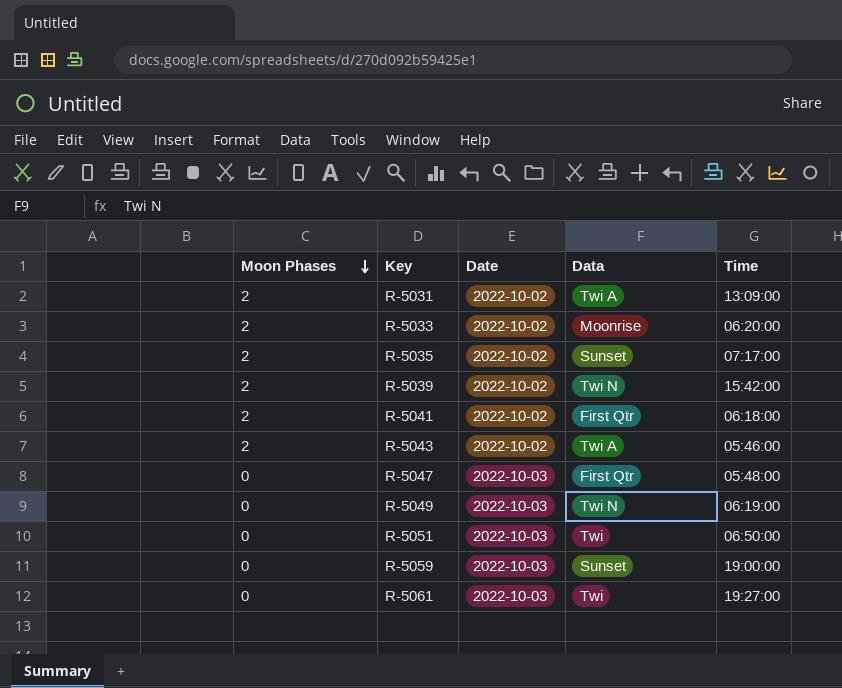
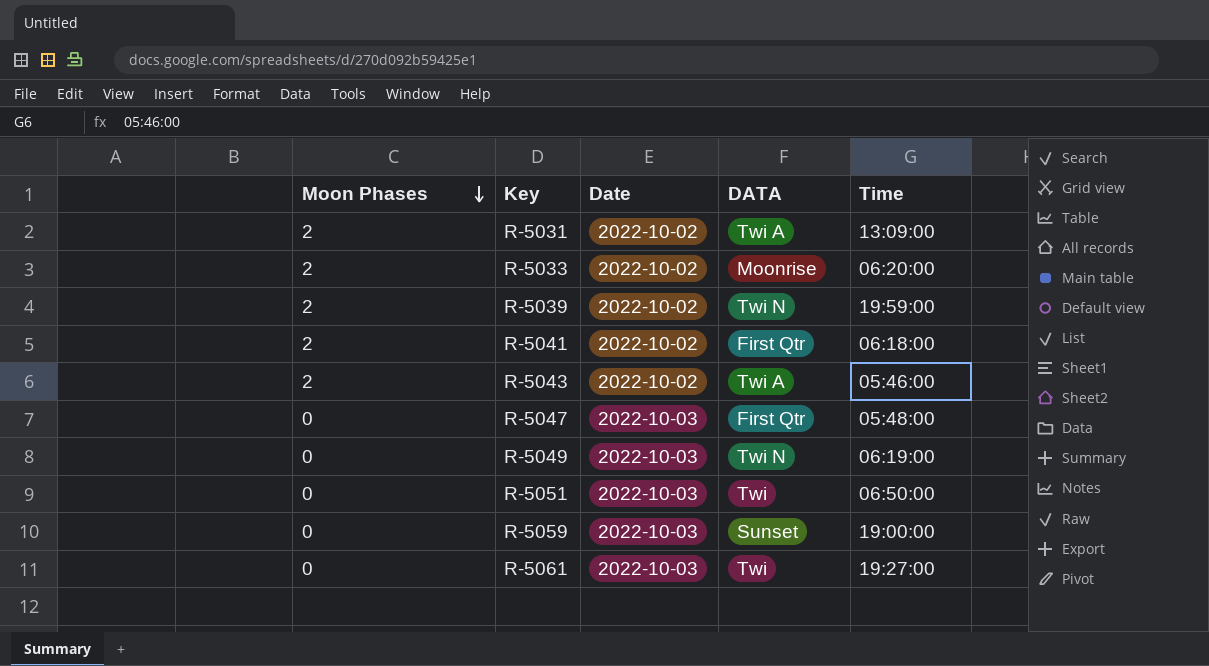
column name: Data -> DATA
row R-5035: 2 | 2022-10-02 | Sunset | 07:17:00 -> none
R-5039 | Time: 15:42:00 -> 19:59:00

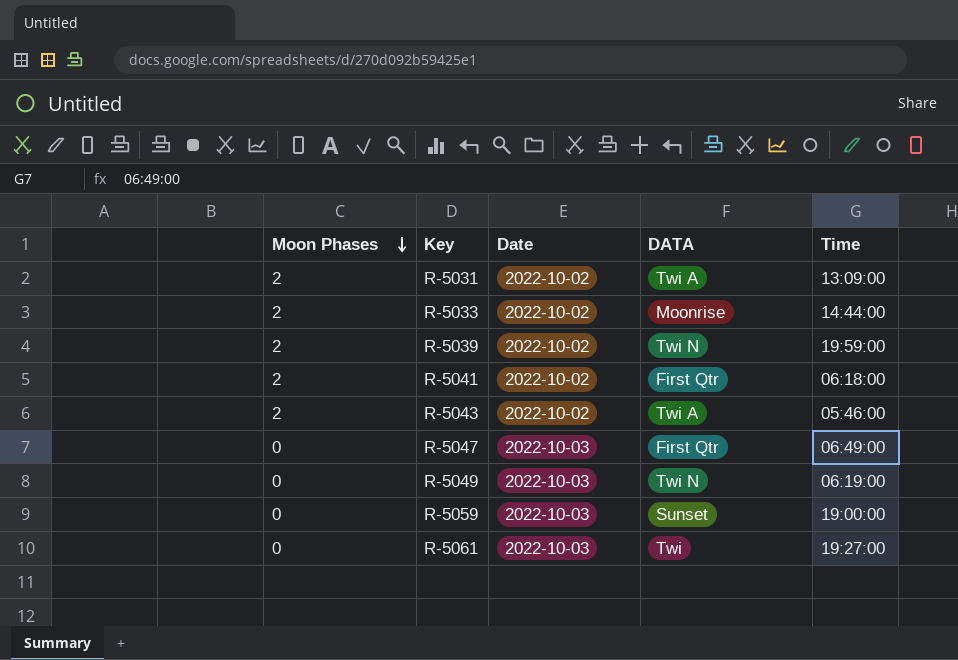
row R-5051: 0 | 2022-10-03 | Twi | 06:50:00 -> none
R-5033 | Time: 06:20:00 -> 14:44:00
R-5047 | Time: 05:48:00 -> 06:49:00

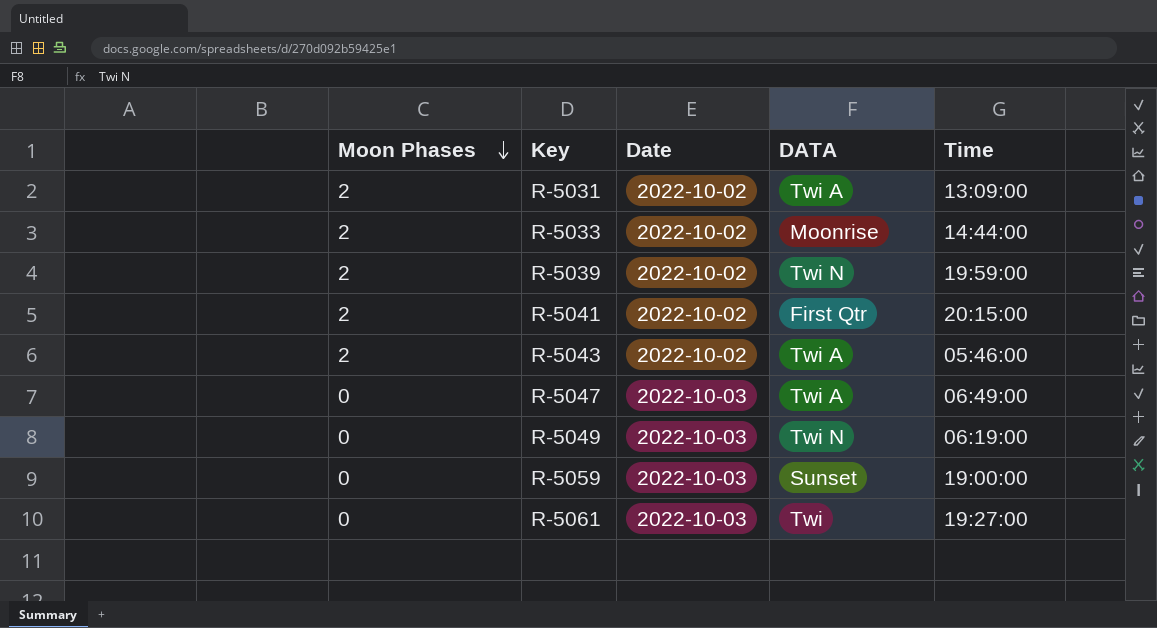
R-5041 | Time: 06:18:00 -> 20:15:00
R-5047 | DATA: First Qtr -> Twi A

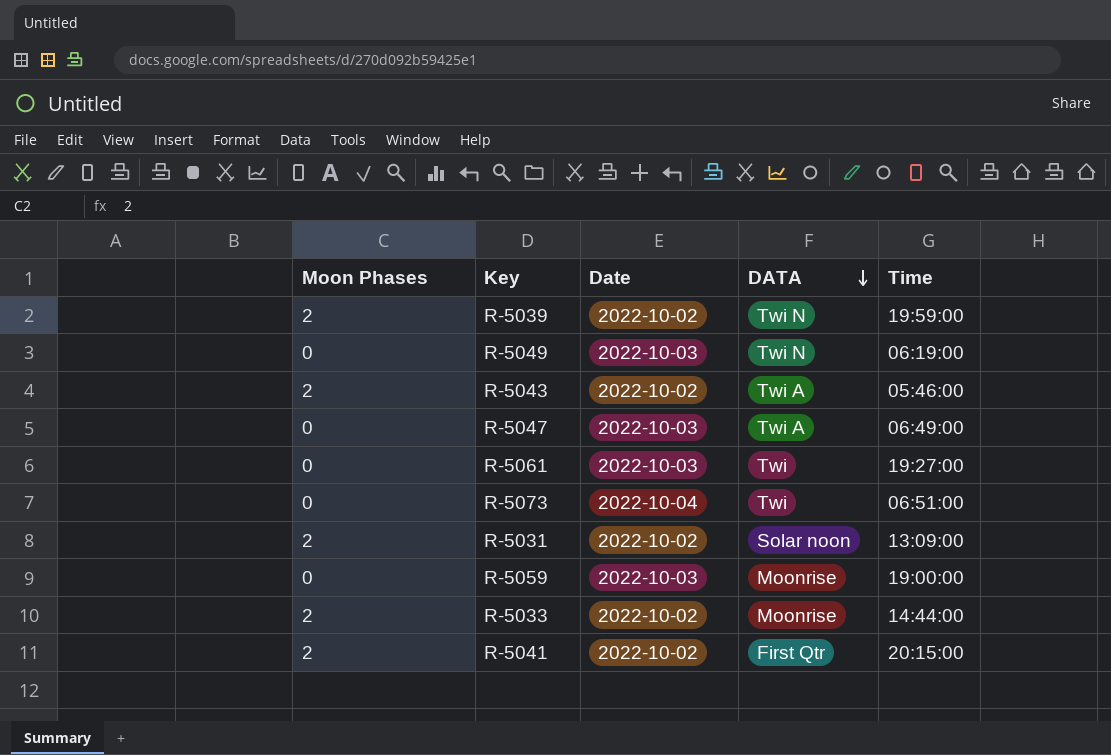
row order: Moon Phases descending -> DATA descending
row R-5073: none -> 0 | 2022-10-04 | Twi | 06:51:00
R-5031 | DATA: Twi A -> Solar noon
R-5059 | DATA: Sunset -> Moonrise

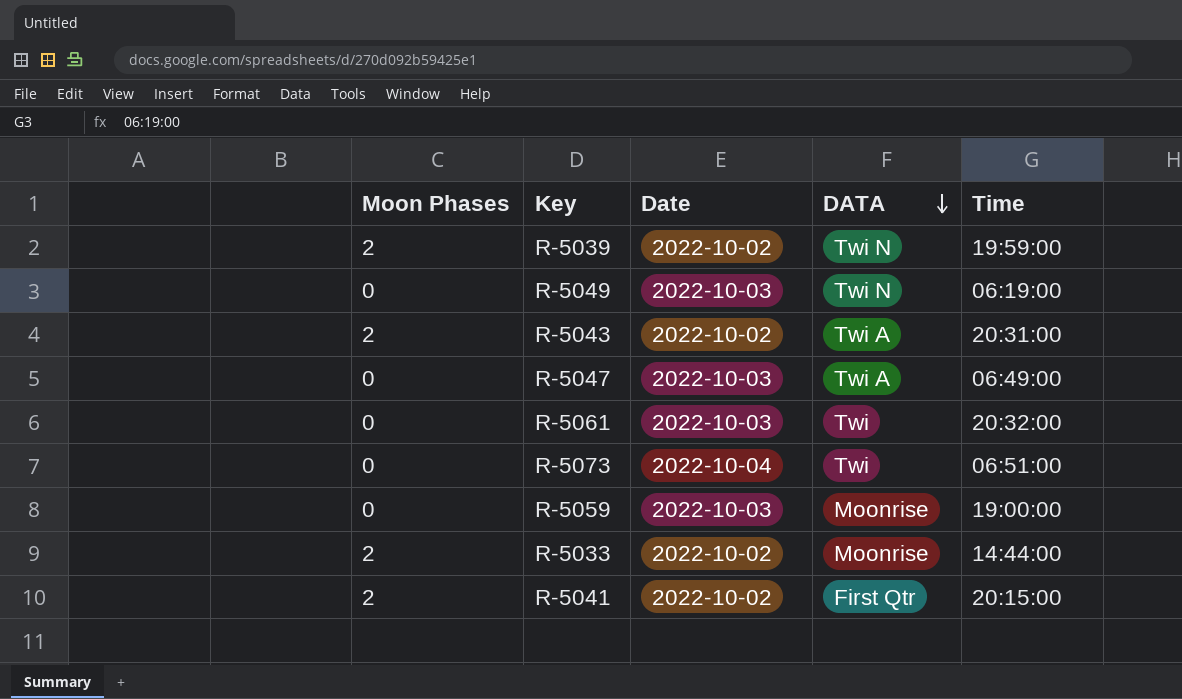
row R-5031: 2 | 2022-10-02 | Solar noon | 13:09:00 -> none
R-5043 | Time: 05:46:00 -> 20:31:00
R-5061 | Time: 19:27:00 -> 20:32:00

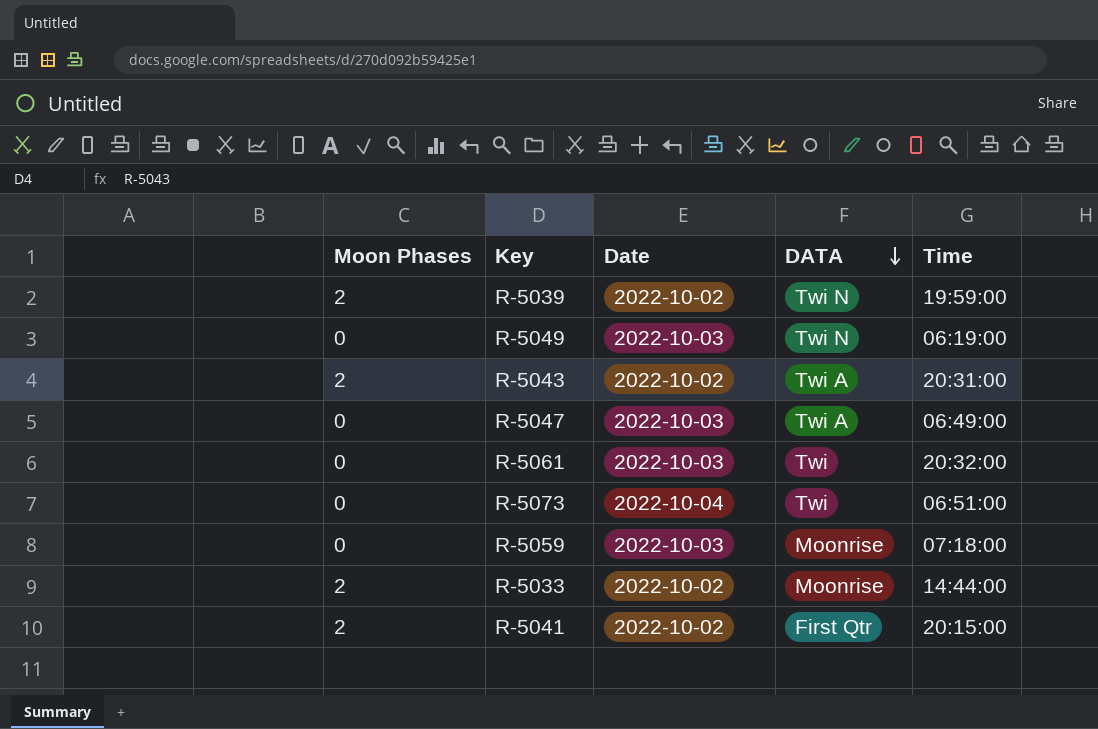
R-5059 | Time: 19:00:00 -> 07:18:00

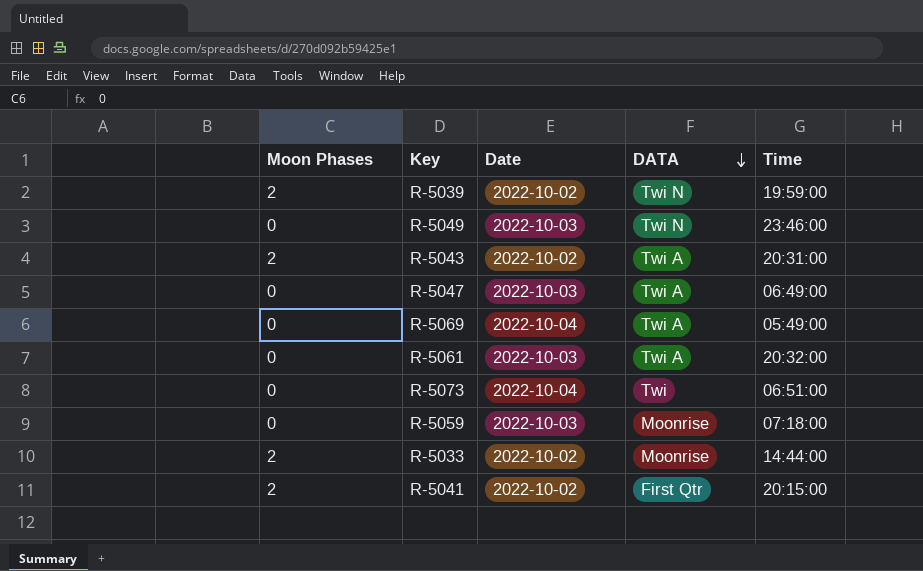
R-5049 | Time: 06:19:00 -> 23:46:00
row R-5069: none -> 0 | 2022-10-04 | Twi A | 05:49:00
R-5061 | DATA: Twi -> Twi A

